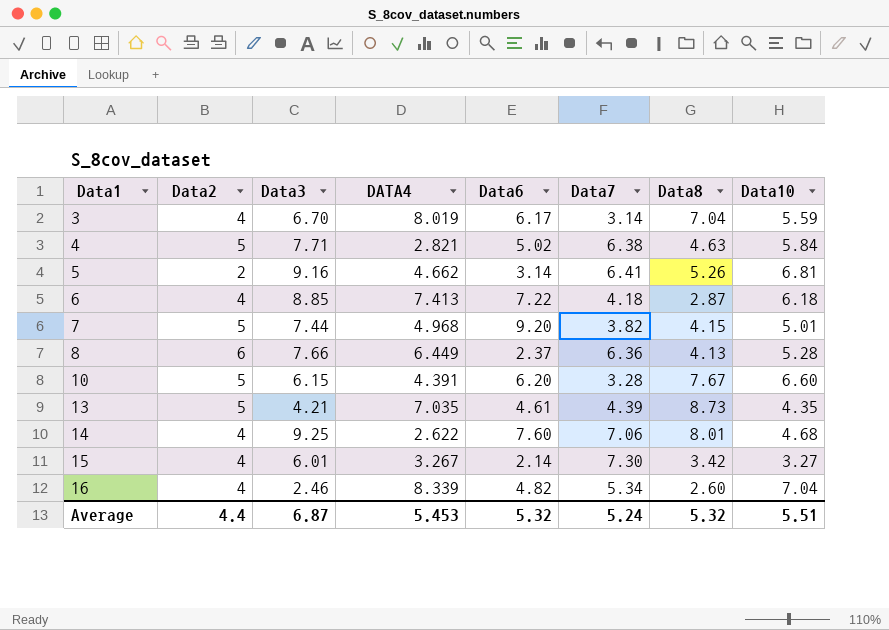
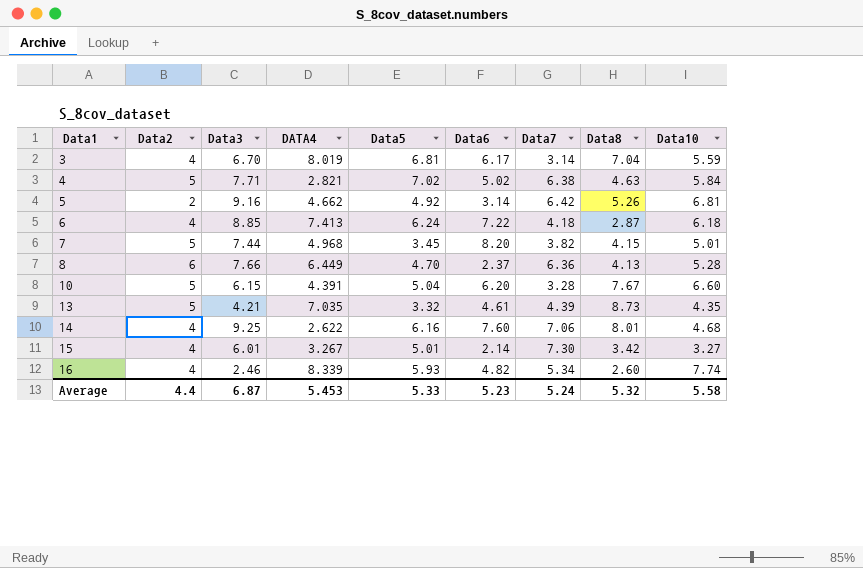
column Data5 | position: none -> 5
5 | Data7: 6.41 -> 6.42
7 | Data6: 9.20 -> 8.20
16 | Data10: 7.04 -> 7.74
Average | Data6: 5.32 -> 5.23
Average | Data10: 5.51 -> 5.58

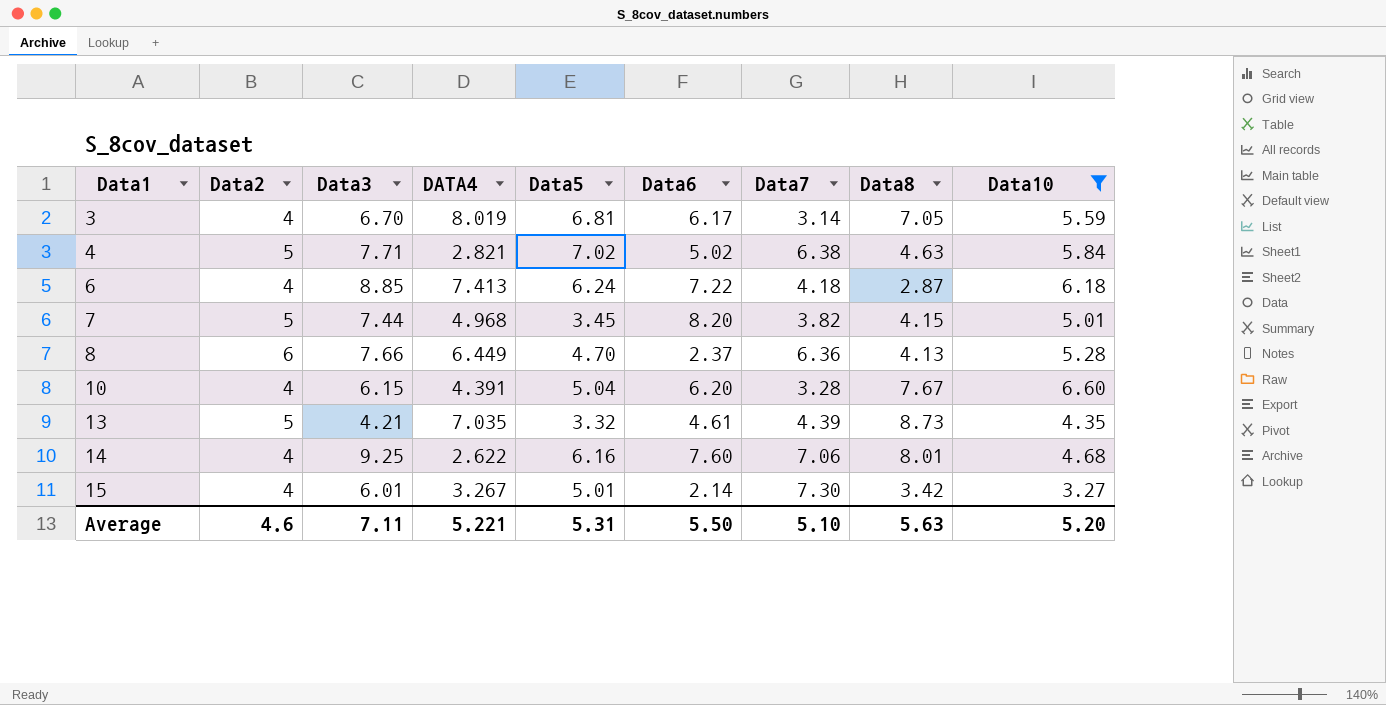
filter: none -> Data10 <= 6.60
3 | Data8: 7.04 -> 7.05
10 | Data2: 5 -> 4
Average | Data2: 4.4 -> 4.6
Average | Data3: 6.87 -> 7.11
Average | DATA4: 5.453 -> 5.221
Average | Data5: 5.33 -> 5.31
Average | Data6: 5.23 -> 5.50
Average | Data7: 5.24 -> 5.10
Average | Data8: 5.32 -> 5.63
Average | Data10: 5.58 -> 5.20

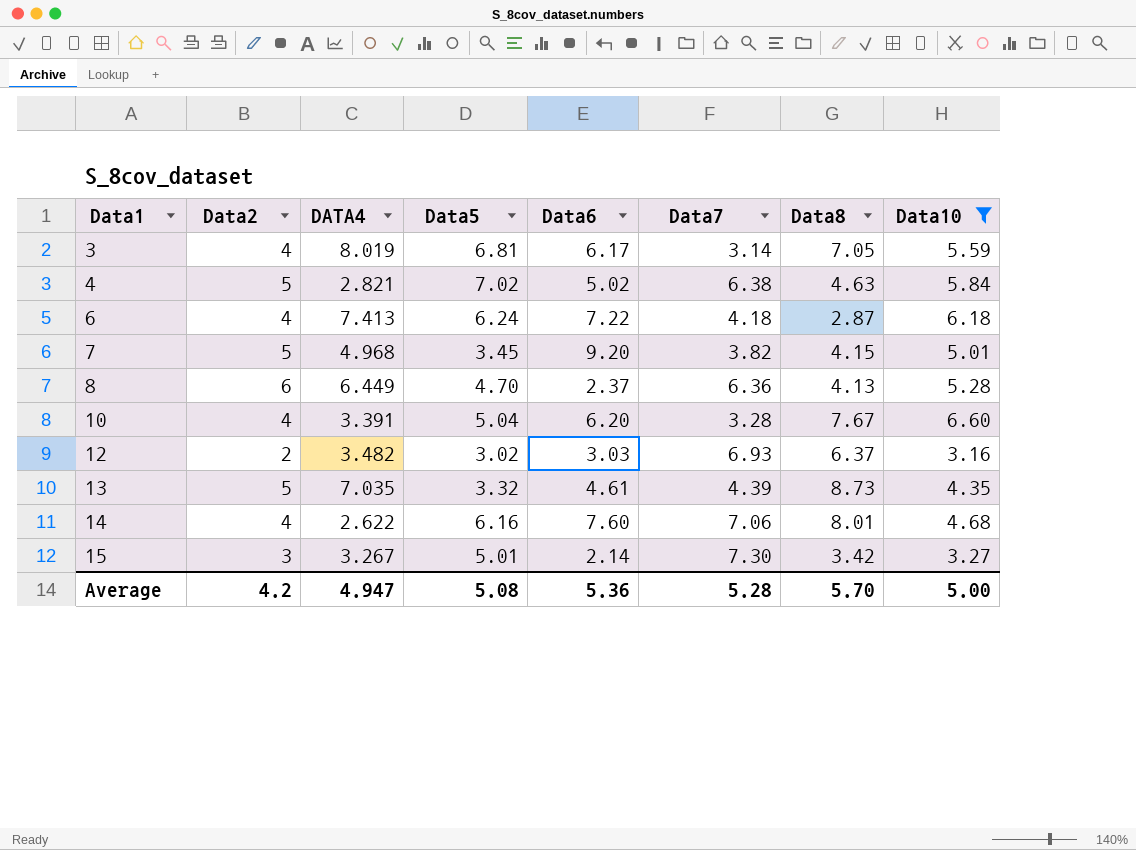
column Data3 | position: 3 -> none
7 | Data6: 8.20 -> 9.20
10 | DATA4: 4.391 -> 3.391
row 12: none -> 2 | 3.482 | 3.02 | 3.03 | 6.93 | 6.37 | 3.16
15 | Data2: 4 -> 3
Average | Data2: 4.6 -> 4.2
Average | DATA4: 5.221 -> 4.947
Average | Data5: 5.31 -> 5.08
Average | Data6: 5.50 -> 5.36
Average | Data7: 5.10 -> 5.28
Average | Data8: 5.63 -> 5.70
Average | Data10: 5.20 -> 5.00

